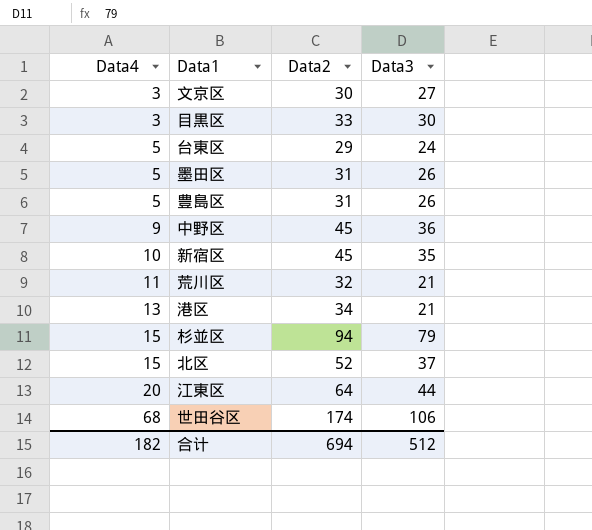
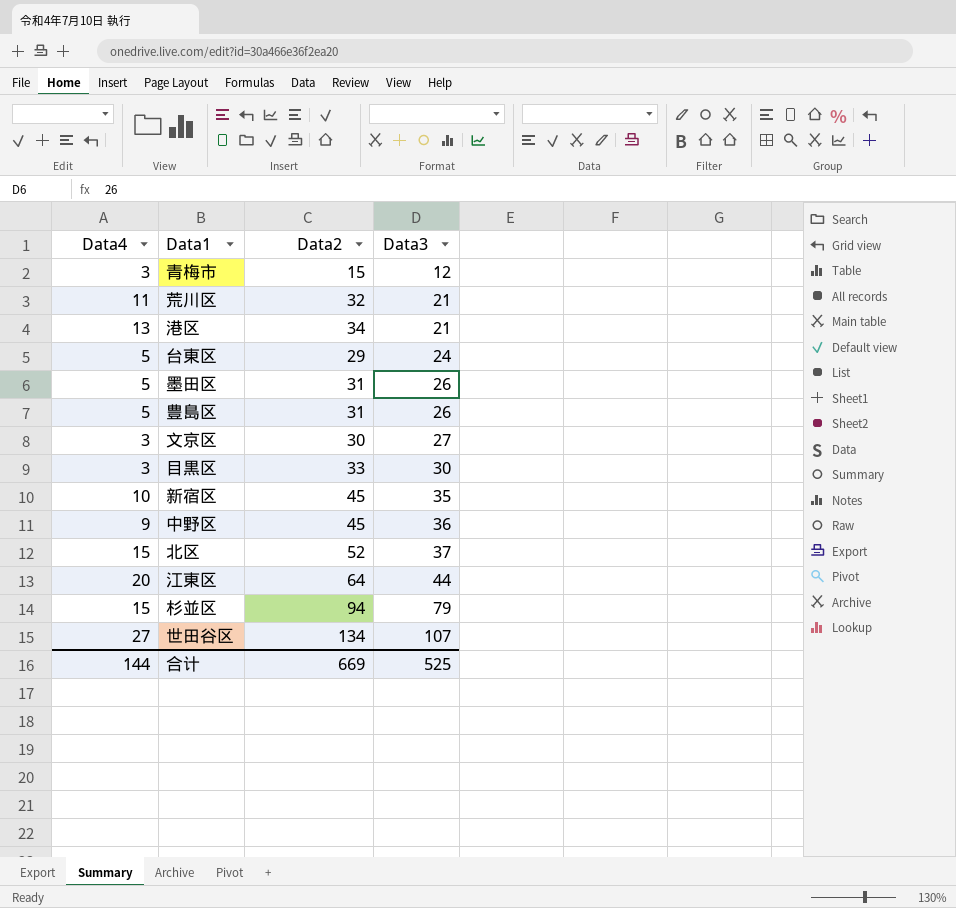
row order: Data4 ascending -> Data3 ascending
row 青梅市: none -> 3 | 15 | 12
世田谷区 | Data4: 68 -> 27
世田谷区 | Data2: 174 -> 134
世田谷区 | Data3: 106 -> 107
合计 | Data4: 182 -> 144
合计 | Data2: 694 -> 669
合计 | Data3: 512 -> 525

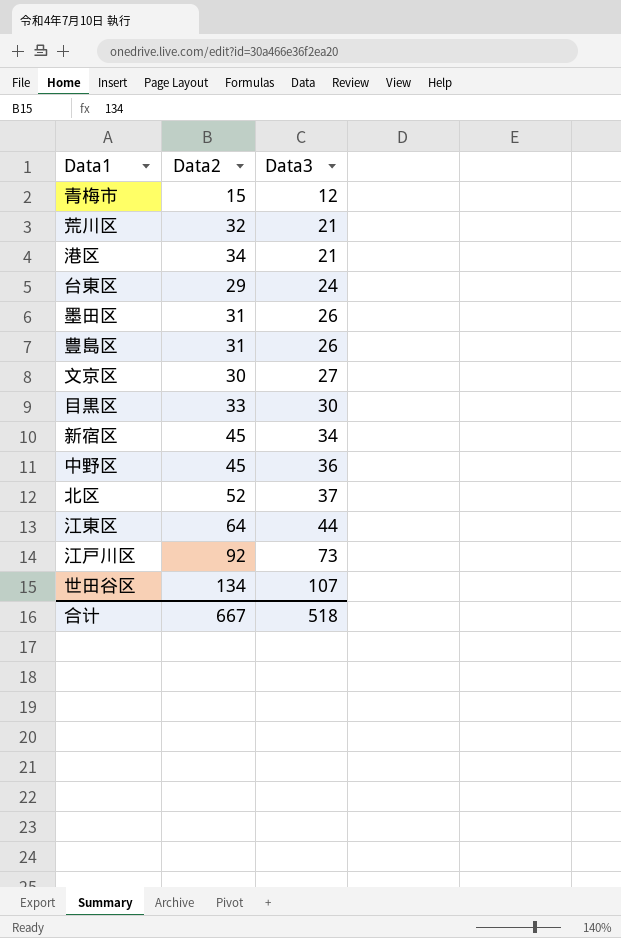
column Data4 | formula: [Data2] - [Data3] -> none
row 杉並区: 15 | 94 | 79 -> none
新宿区 | Data3: 35 -> 34
row 江戸川区: none -> 92 | 73
合计 | Data2: 669 -> 667
合计 | Data3: 525 -> 518

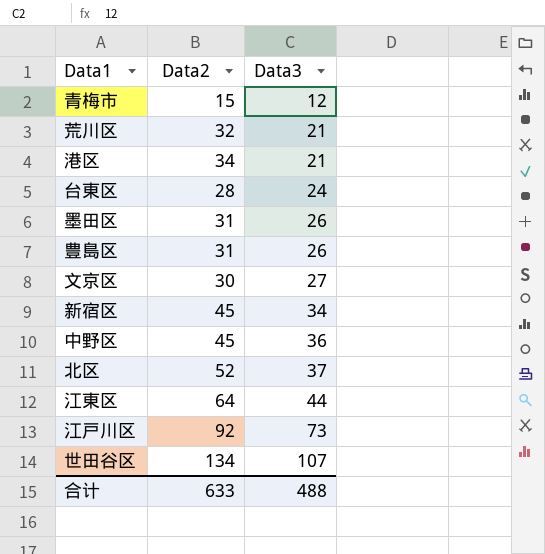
row 目黒区: 33 | 30 -> none
台東区 | Data2: 29 -> 28
合计 | Data2: 667 -> 633
合计 | Data3: 518 -> 488

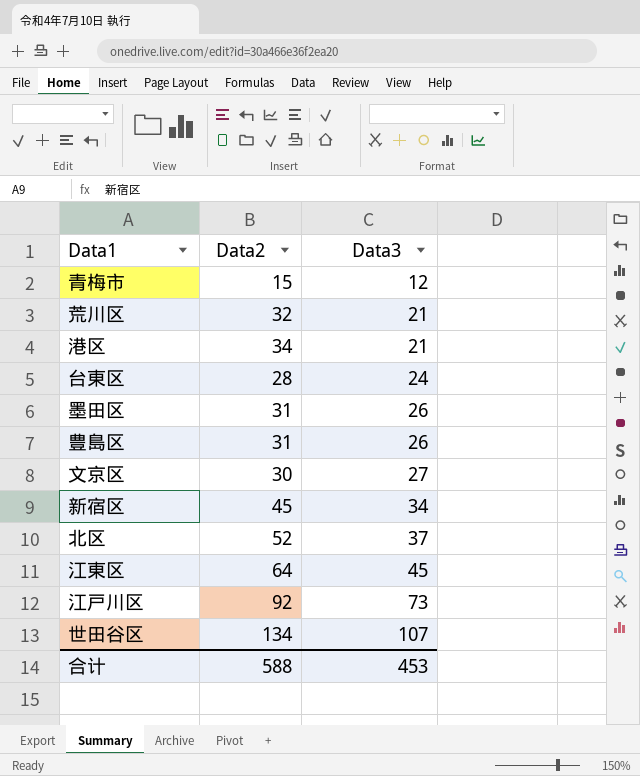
row 中野区: 45 | 36 -> none
江東区 | Data3: 44 -> 45
合计 | Data2: 633 -> 588
合计 | Data3: 488 -> 453

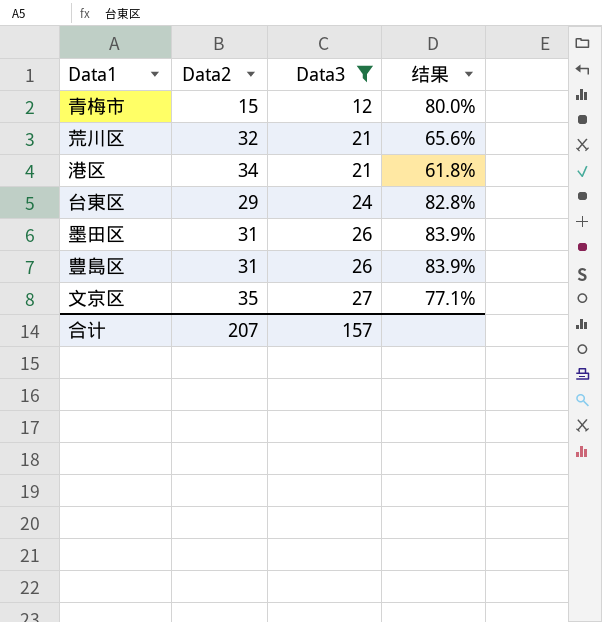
filter: none -> Data3 <= 27
column 结果 | formula: none -> [Data3] / [Data2]
台東区 | Data2: 28 -> 29
文京区 | Data2: 30 -> 35
合计 | Data2: 588 -> 207
合计 | Data3: 453 -> 157

